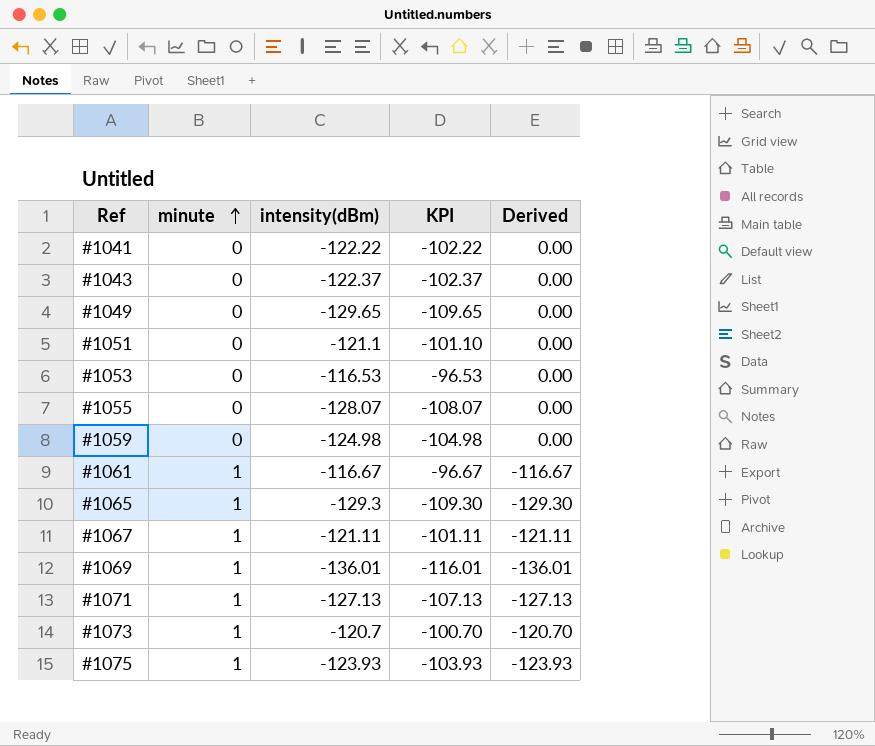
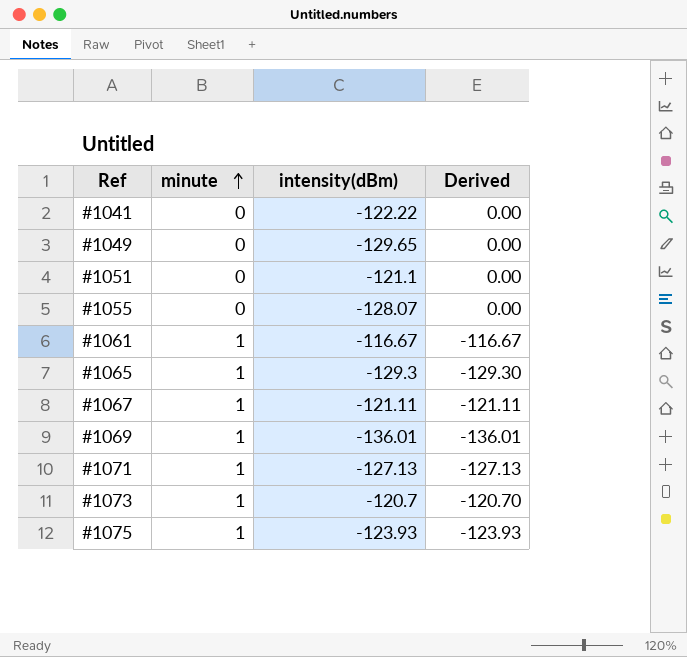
column KPI | formula: [intensity(dBm)] + 20 -> none
row #1043: 0 | -122.37 | -102.37 | 0.00 -> none
row #1053: 0 | -116.53 | -96.53 | 0.00 -> none
row #1059: 0 | -124.98 | -104.98 | 0.00 -> none

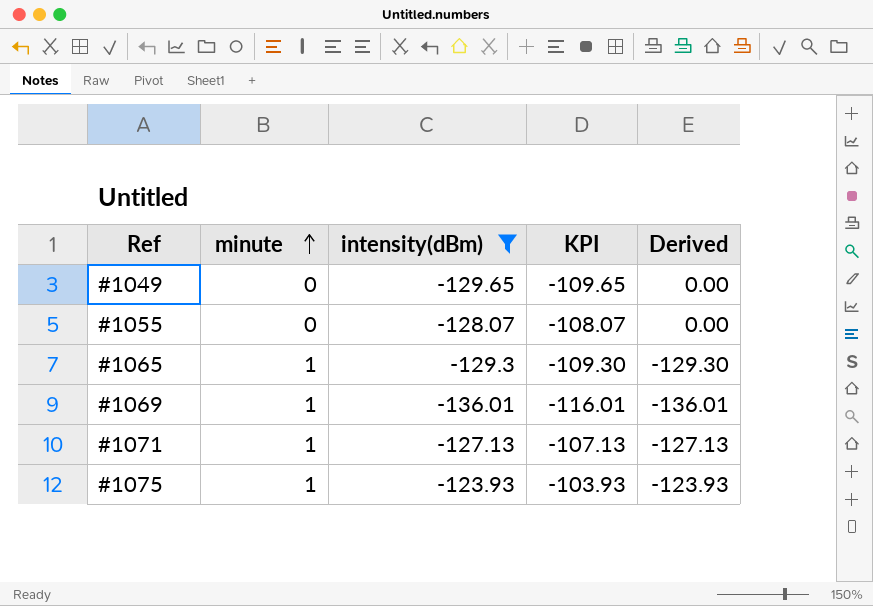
filter: none -> intensity(dBm) <= -123.93
column KPI | formula: none -> [intensity(dBm)] + 20

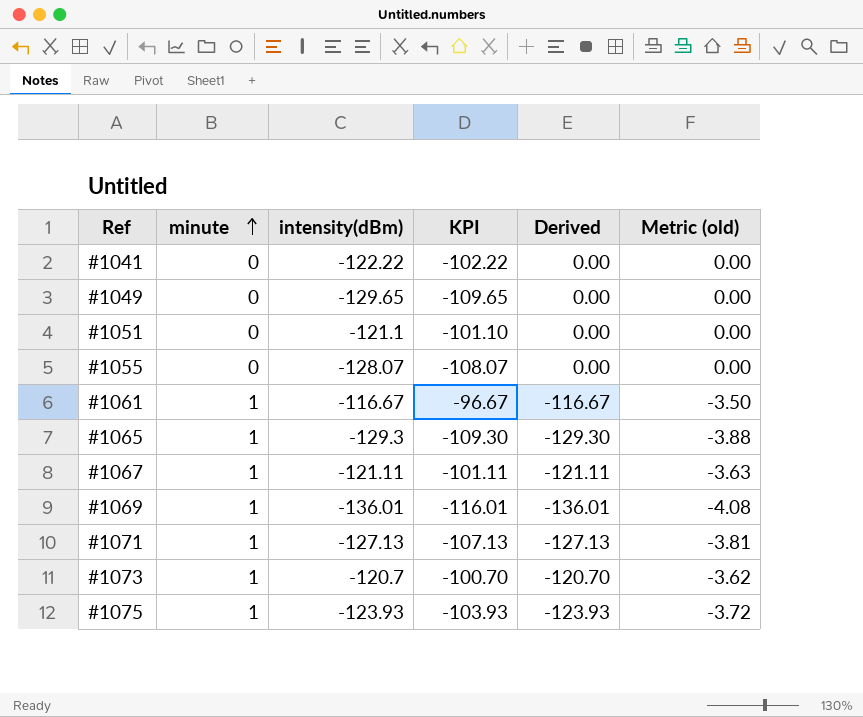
filter: intensity(dBm) <= -123.93 -> none
column Metric (old) | formula: none -> [Derived] * 0.03

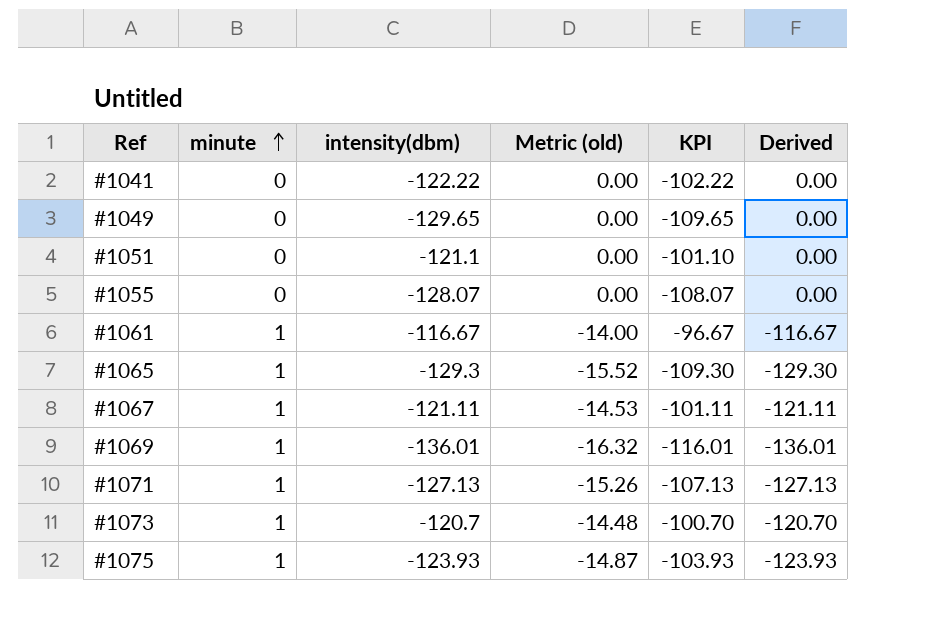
column name: intensity(dBm) -> intensity(dbm)
column Metric (old) | formula: [Derived] * 0.03 -> [Derived] * 0.12
column Metric (old) | position: 6 -> 4

